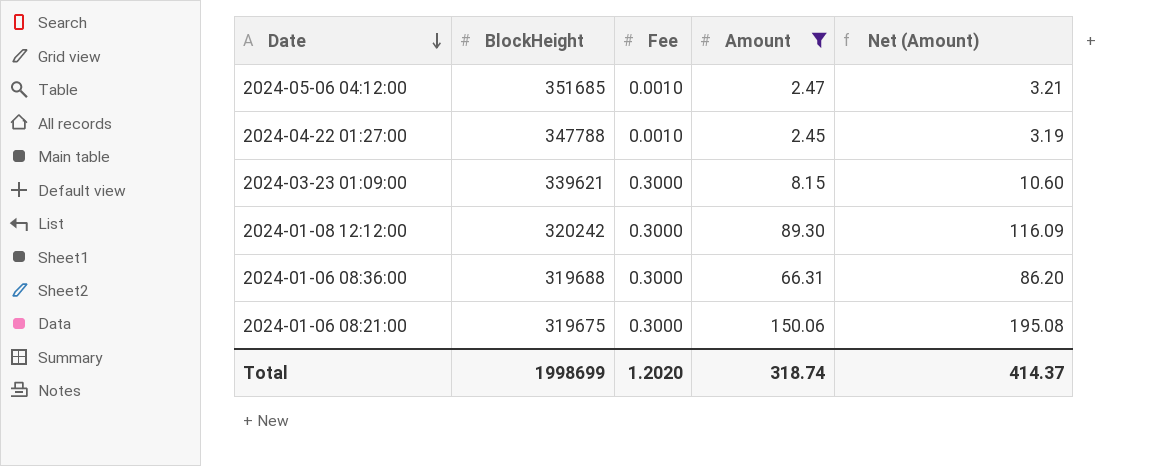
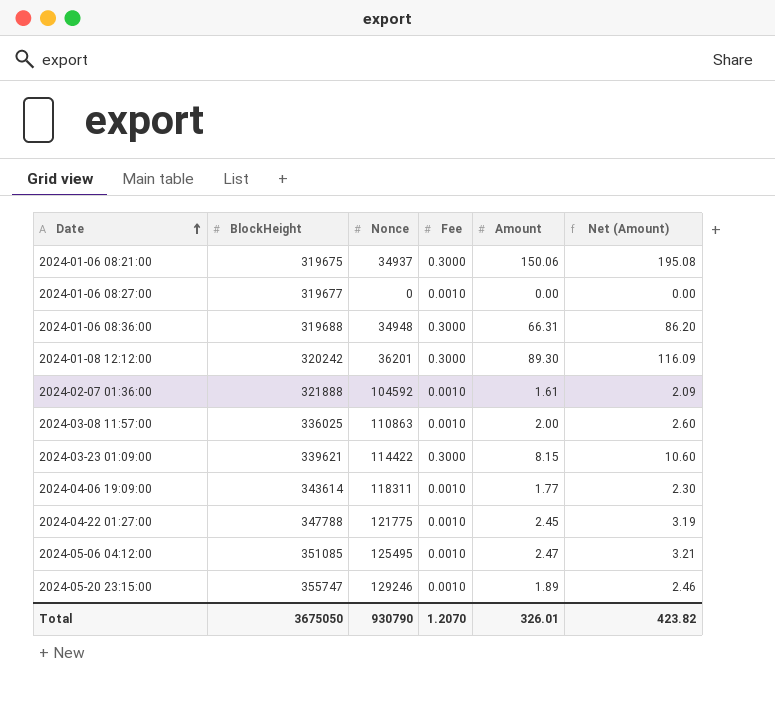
filter: Amount >= 2.45 -> none
row order: Date descending -> Date ascending
column Nonce | position: none -> 3
2024-05-06 04:12:00 | BlockHeight: 351685 -> 351085
Total | BlockHeight: 1998699 -> 3675050
Total | Fee: 1.2020 -> 1.2070
Total | Amount: 318.74 -> 326.01
Total | Net (Amount): 414.37 -> 423.82

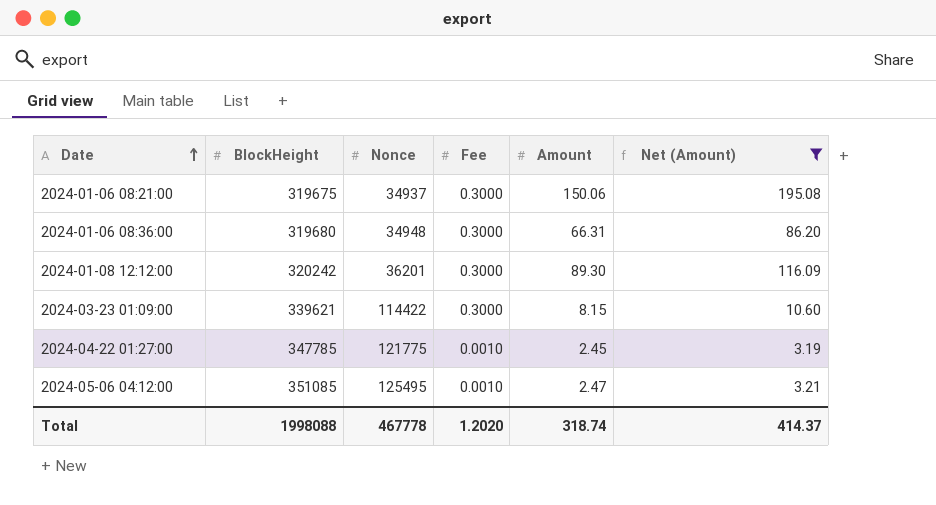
filter: none -> Net (Amount) >= 3.19
2024-01-06 08:36:00 | BlockHeight: 319688 -> 319680
2024-04-22 01:27:00 | BlockHeight: 347788 -> 347785
Total | BlockHeight: 3675050 -> 1998088
Total | Nonce: 930790 -> 467778
Total | Fee: 1.2070 -> 1.2020
Total | Amount: 326.01 -> 318.74
Total | Net (Amount): 423.82 -> 414.37

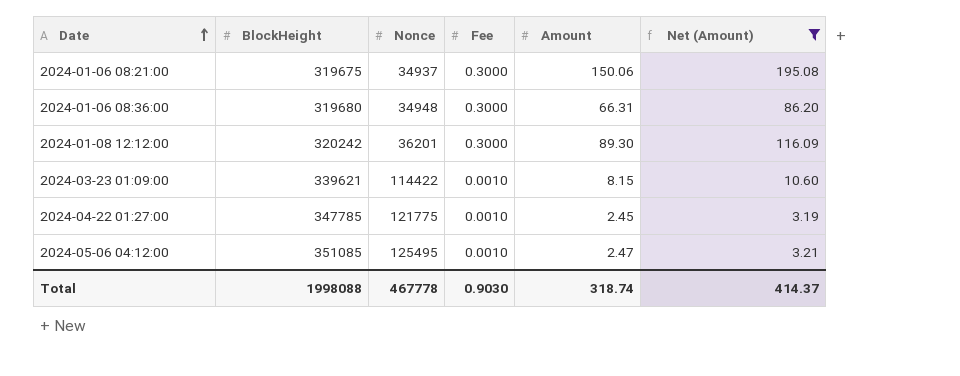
2024-03-23 01:09:00 | Fee: 0.3000 -> 0.0010
Total | Fee: 1.2020 -> 0.9030

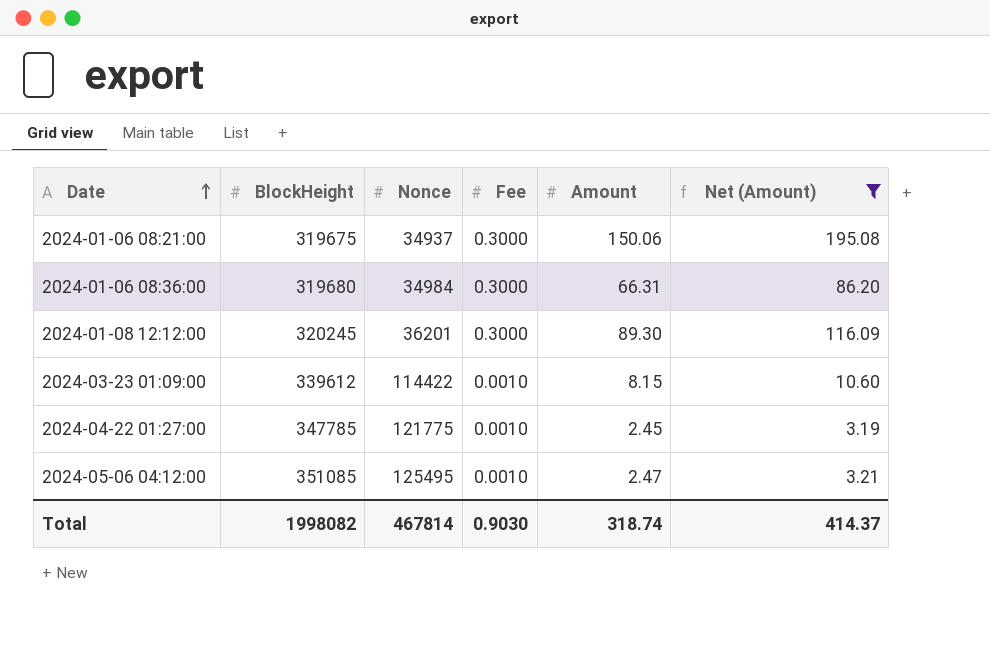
2024-01-06 08:36:00 | Nonce: 34948 -> 34984
2024-01-08 12:12:00 | BlockHeight: 320242 -> 320245
2024-03-23 01:09:00 | BlockHeight: 339621 -> 339612
Total | BlockHeight: 1998088 -> 1998082
Total | Nonce: 467778 -> 467814

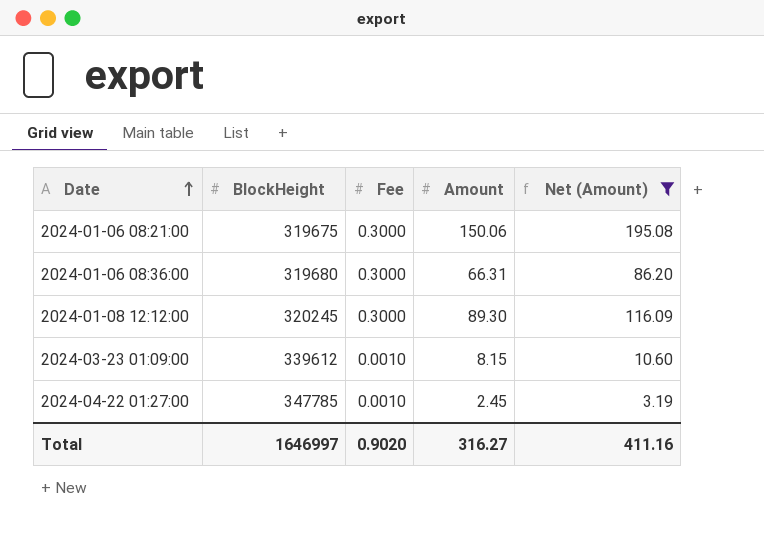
column Nonce | position: 3 -> none
row 2024-05-06 04:12:00: 351085 | 125495 | 0.0010 | 2.47 | 3.21 -> none
Total | BlockHeight: 1998082 -> 1646997
Total | Fee: 0.9030 -> 0.9020
Total | Amount: 318.74 -> 316.27
Total | Net (Amount): 414.37 -> 411.16

